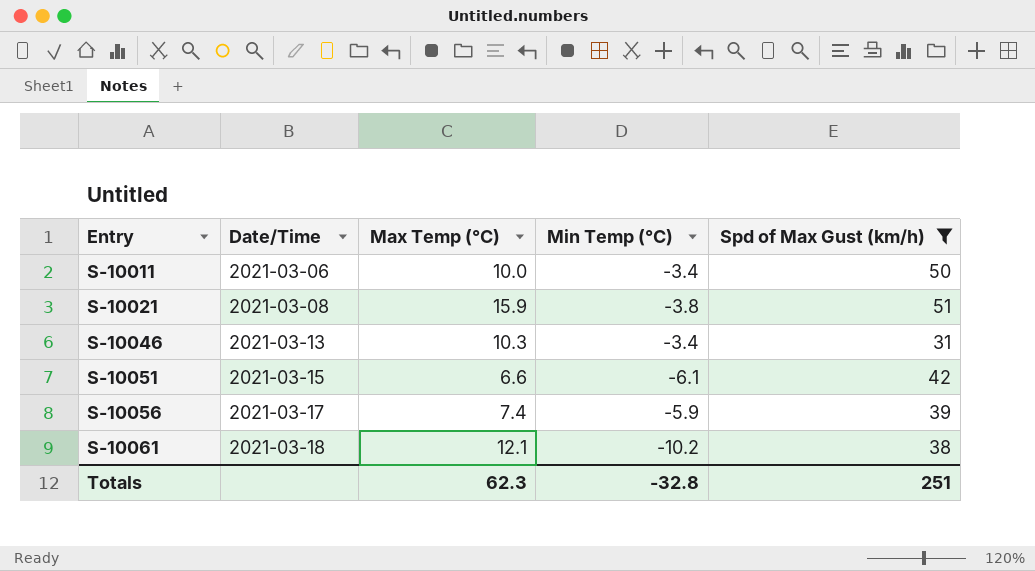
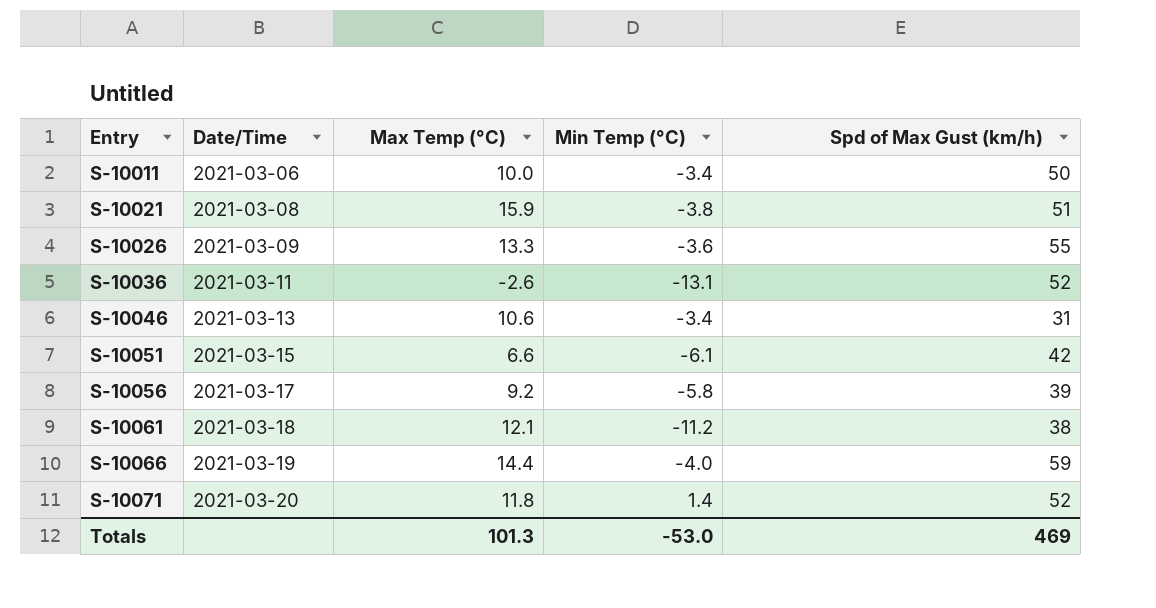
filter: Spd of Max Gust (km/h) <= 51 -> none
S-10046 | Max Temp (°C): 10.3 -> 10.6
S-10056 | Max Temp (°C): 7.4 -> 9.2
S-10056 | Min Temp (°C): -5.9 -> -5.8
S-10061 | Min Temp (°C): -10.2 -> -11.2
Totals | Max Temp (°C): 62.3 -> 101.3
Totals | Min Temp (°C): -32.8 -> -53.0
Totals | Spd of Max Gust (km/h): 251 -> 469

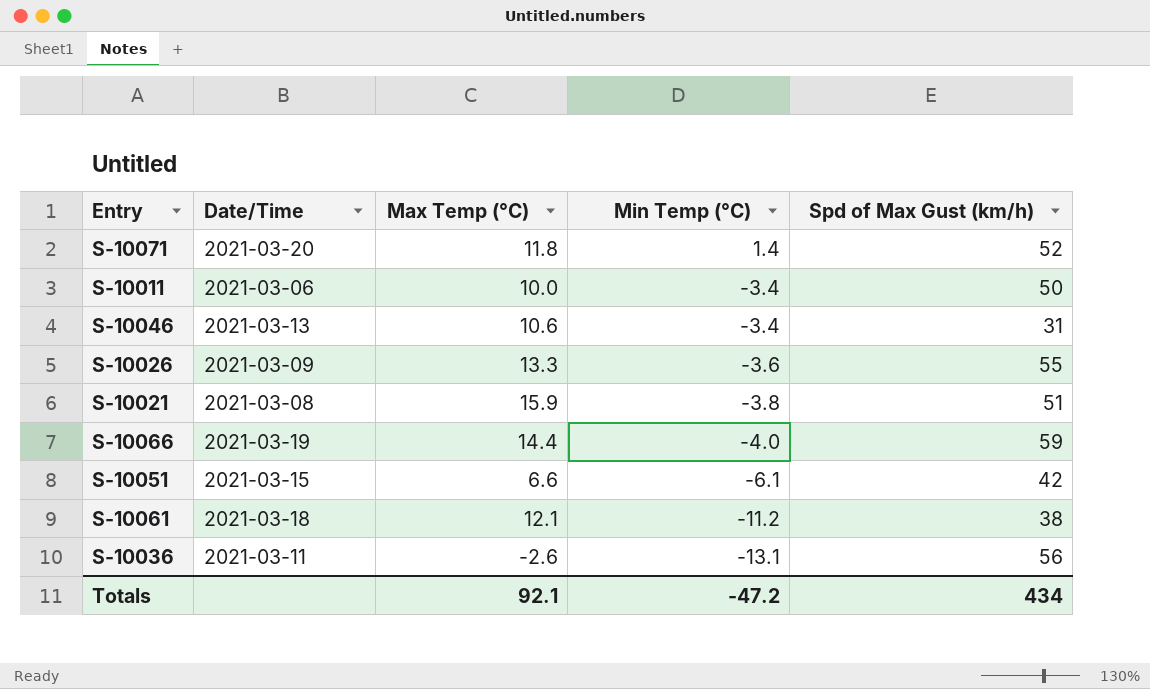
row order: Entry ascending -> Min Temp (°C) descending
row S-10056: 2021-03-17 | 9.2 | -5.8 | 39 -> none
S-10036 | Spd of Max Gust (km/h): 52 -> 56
Totals | Max Temp (°C): 101.3 -> 92.1
Totals | Min Temp (°C): -53.0 -> -47.2
Totals | Spd of Max Gust (km/h): 469 -> 434

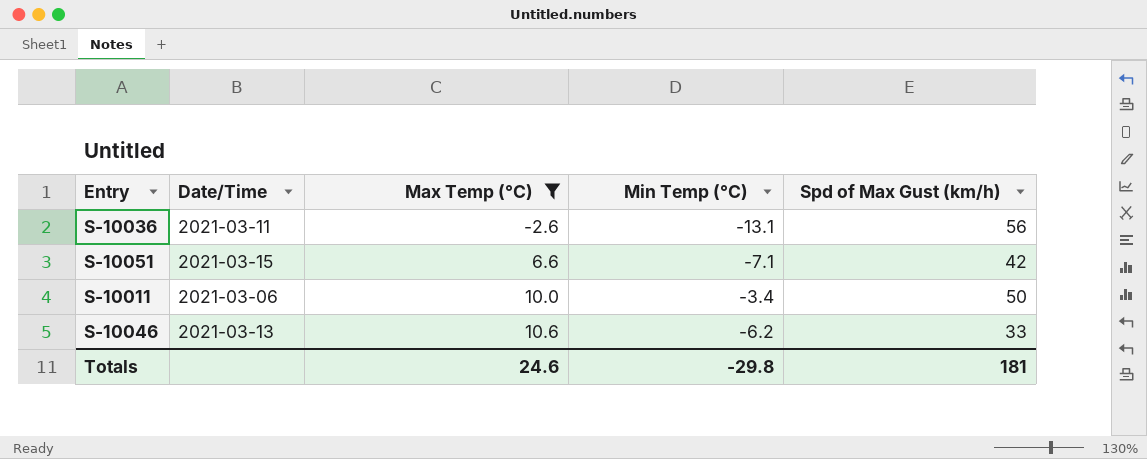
filter: none -> Max Temp (°C) <= 10.6
row order: Min Temp (°C) descending -> Max Temp (°C) ascending
S-10051 | Min Temp (°C): -6.1 -> -7.1
S-10046 | Min Temp (°C): -3.4 -> -6.2
S-10046 | Spd of Max Gust (km/h): 31 -> 33
Totals | Max Temp (°C): 92.1 -> 24.6
Totals | Min Temp (°C): -47.2 -> -29.8
Totals | Spd of Max Gust (km/h): 434 -> 181

